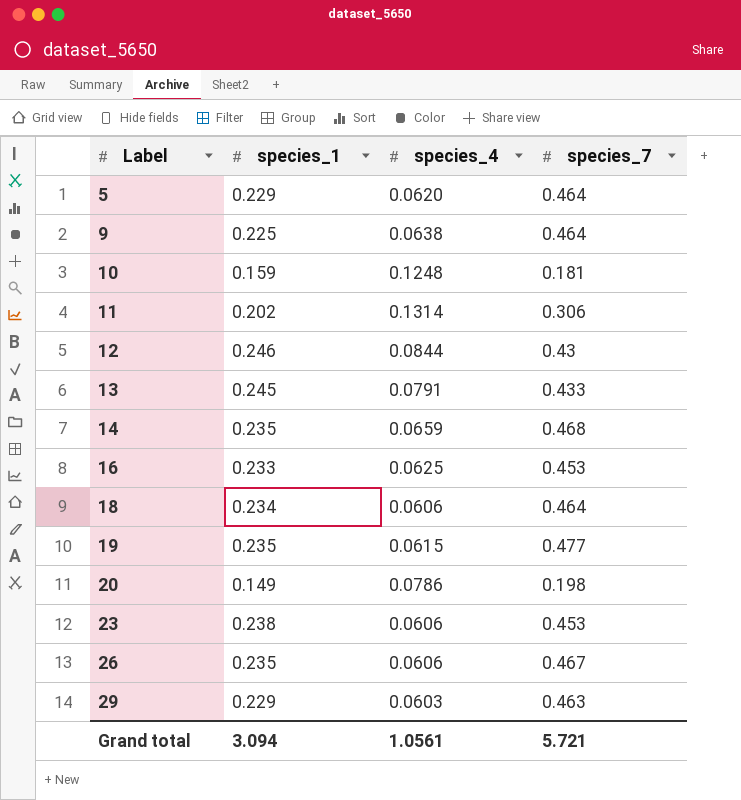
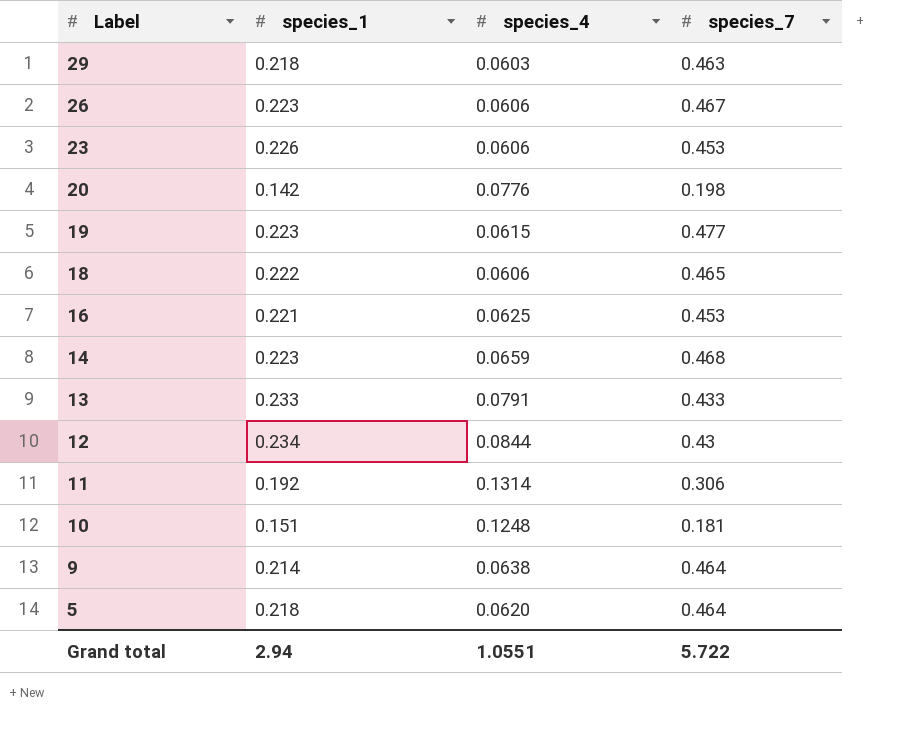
row order: Label ascending -> Label descending
29 | species_1: 0.229 -> 0.218
26 | species_1: 0.235 -> 0.223
23 | species_1: 0.238 -> 0.226
20 | species_1: 0.149 -> 0.142
20 | species_4: 0.0786 -> 0.0776
19 | species_1: 0.235 -> 0.223
18 | species_1: 0.234 -> 0.222
18 | species_7: 0.464 -> 0.465
16 | species_1: 0.233 -> 0.221
14 | species_1: 0.235 -> 0.223
13 | species_1: 0.245 -> 0.233
12 | species_1: 0.246 -> 0.234
11 | species_1: 0.202 -> 0.192
10 | species_1: 0.159 -> 0.151
9 | species_1: 0.225 -> 0.214
5 | species_1: 0.229 -> 0.218
Grand total | species_1: 3.094 -> 2.94
Grand total | species_4: 1.0561 -> 1.0551
Grand total | species_7: 5.721 -> 5.722

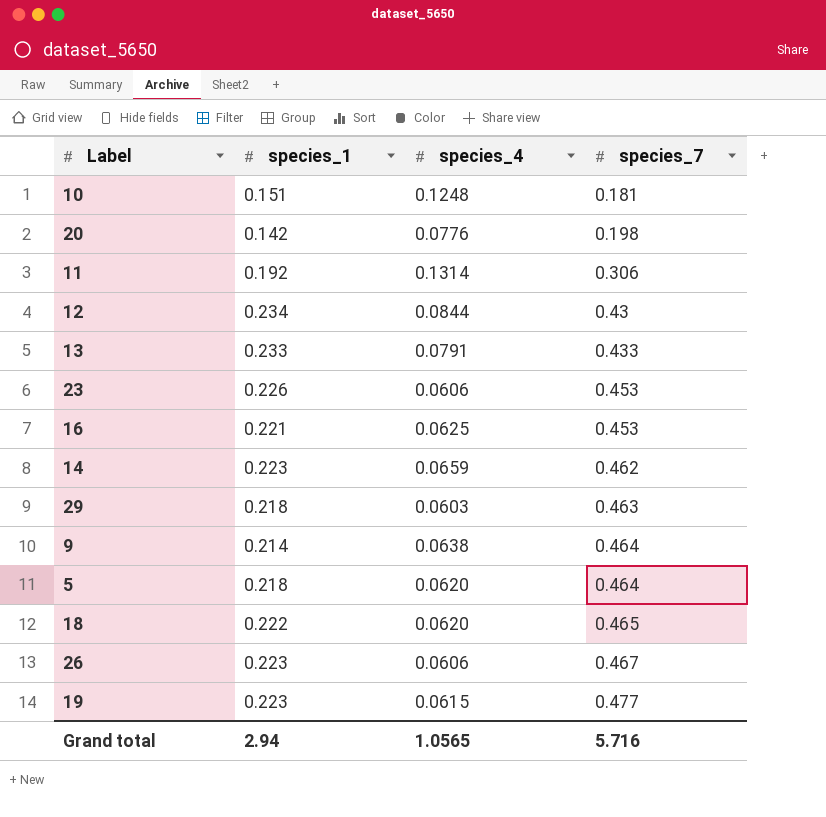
row order: Label descending -> species_7 ascending
14 | species_7: 0.468 -> 0.462
18 | species_4: 0.0606 -> 0.0620
Grand total | species_4: 1.0551 -> 1.0565
Grand total | species_7: 5.722 -> 5.716

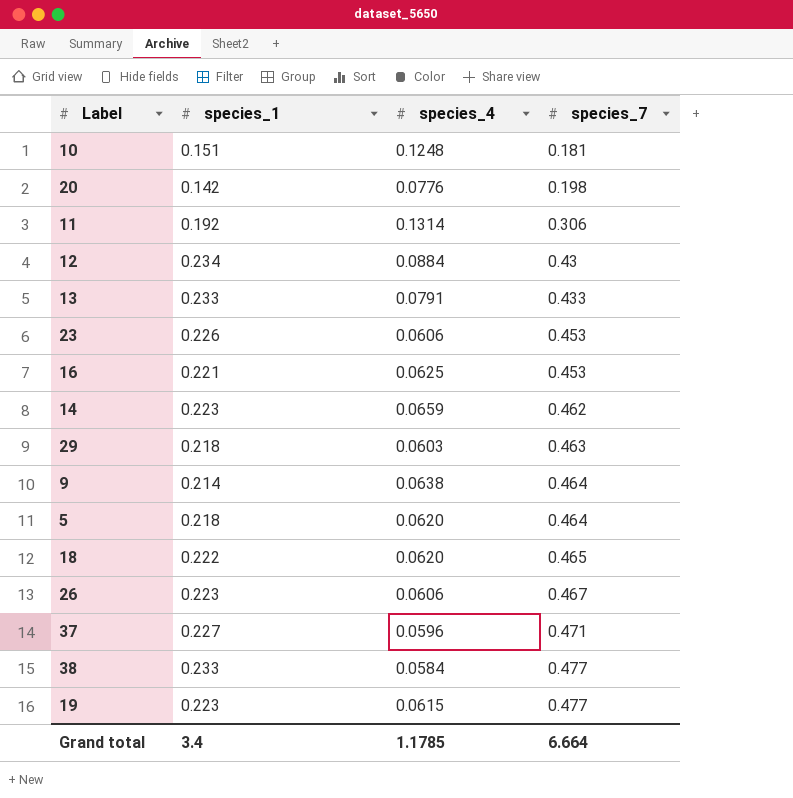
12 | species_4: 0.0844 -> 0.0884
row 37: none -> 0.227 | 0.0596 | 0.471
row 38: none -> 0.233 | 0.0584 | 0.477
Grand total | species_1: 2.94 -> 3.4
Grand total | species_4: 1.0565 -> 1.1785
Grand total | species_7: 5.716 -> 6.664

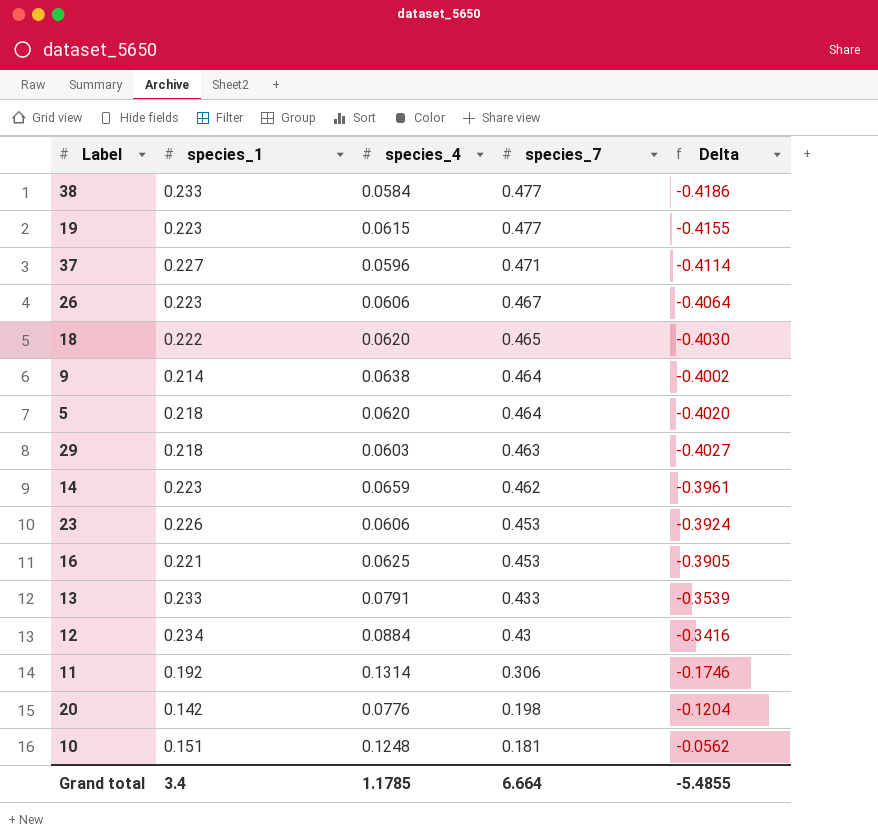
row order: species_7 ascending -> species_7 descending
column Delta | formula: none -> [species_4] - [species_7]

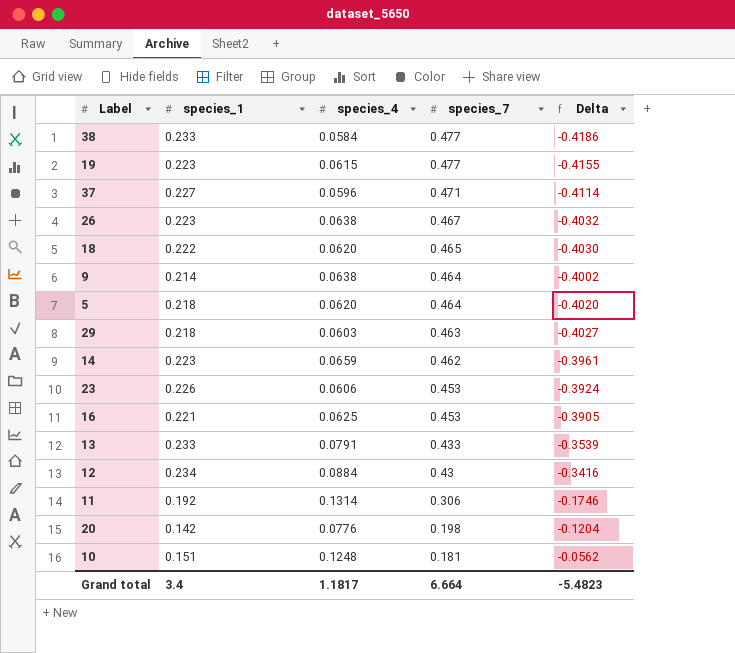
26 | species_4: 0.0606 -> 0.0638
26 | Delta: -0.4064 -> -0.4032
Grand total | species_4: 1.1785 -> 1.1817
Grand total | Delta: -5.4855 -> -5.4823

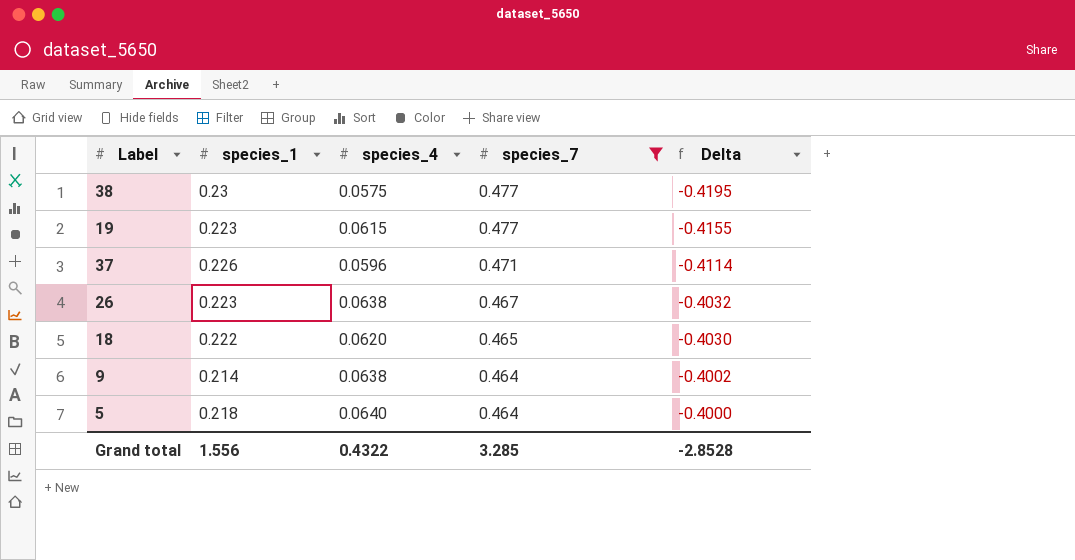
filter: none -> species_7 >= 0.464
38 | species_1: 0.233 -> 0.23
38 | species_4: 0.0584 -> 0.0575
38 | Delta: -0.4186 -> -0.4195
37 | species_1: 0.227 -> 0.226
5 | species_4: 0.0620 -> 0.0640
5 | Delta: -0.4020 -> -0.4000
Grand total | species_1: 3.4 -> 1.556
Grand total | species_4: 1.1817 -> 0.4322
Grand total | species_7: 6.664 -> 3.285
Grand total | Delta: -5.4823 -> -2.8528

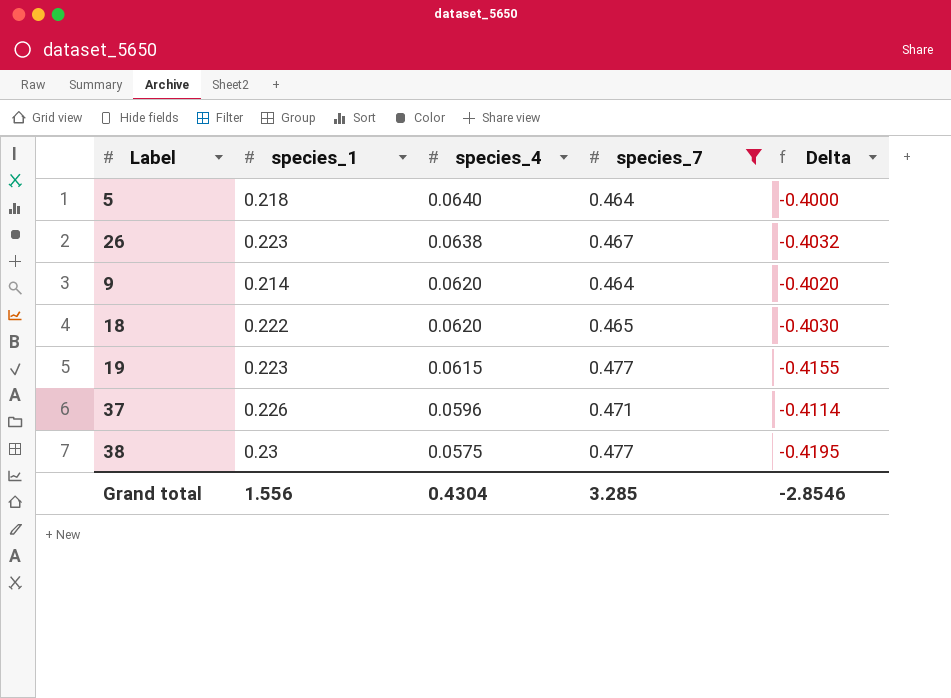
row order: species_7 descending -> species_4 descending
9 | species_4: 0.0638 -> 0.0620
9 | Delta: -0.4002 -> -0.4020
Grand total | species_4: 0.4322 -> 0.4304
Grand total | Delta: -2.8528 -> -2.8546

